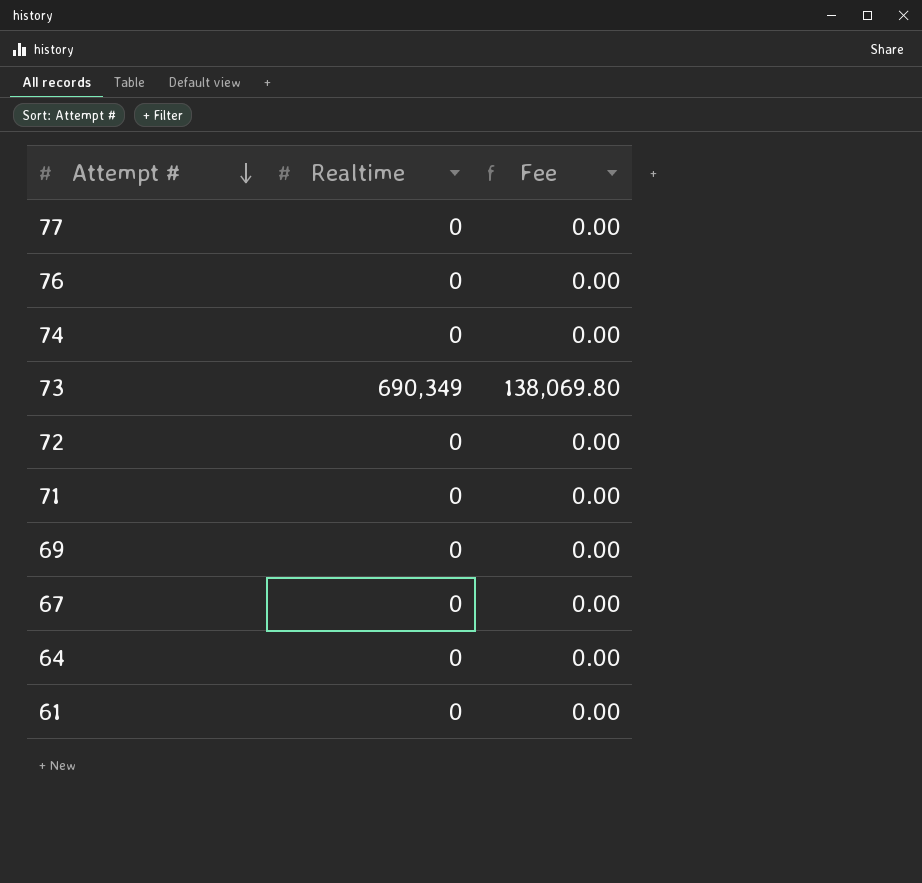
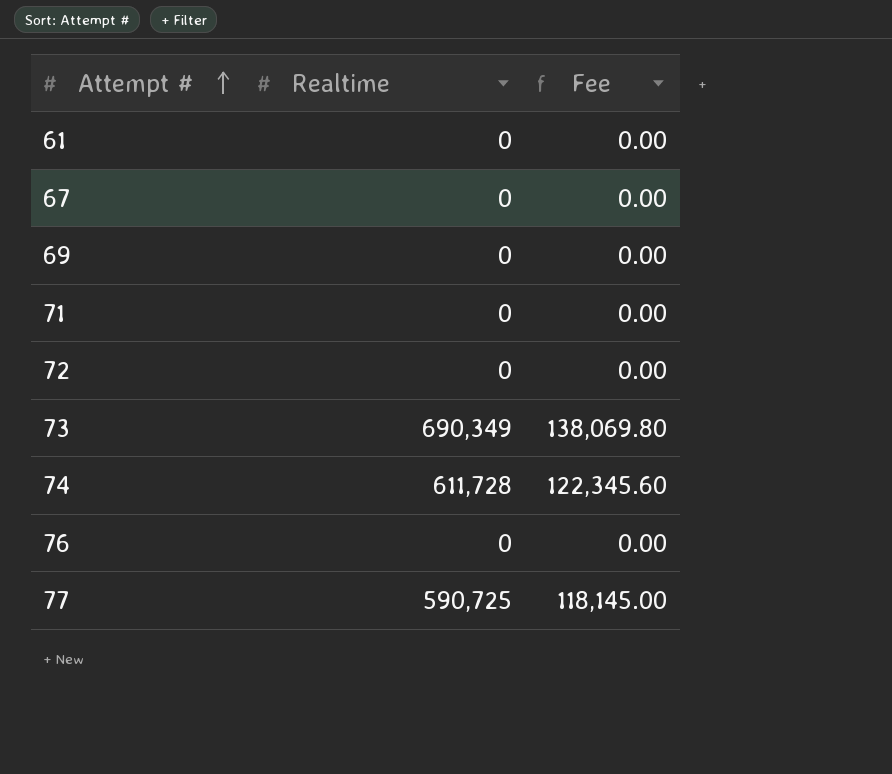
row order: Attempt # descending -> Attempt # ascending
row 64: 0 | 0.00 -> none
74 | Realtime: 0 -> 611,728
74 | Fee: 0.00 -> 122,345.60
77 | Realtime: 0 -> 590,725
77 | Fee: 0.00 -> 118,145.00

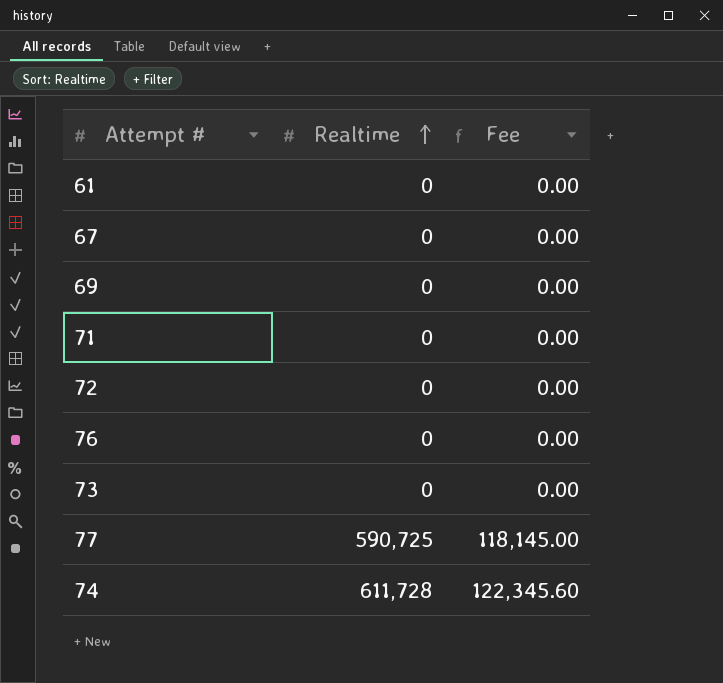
row order: Attempt # ascending -> Realtime ascending
73 | Realtime: 690,349 -> 0
73 | Fee: 138,069.80 -> 0.00

